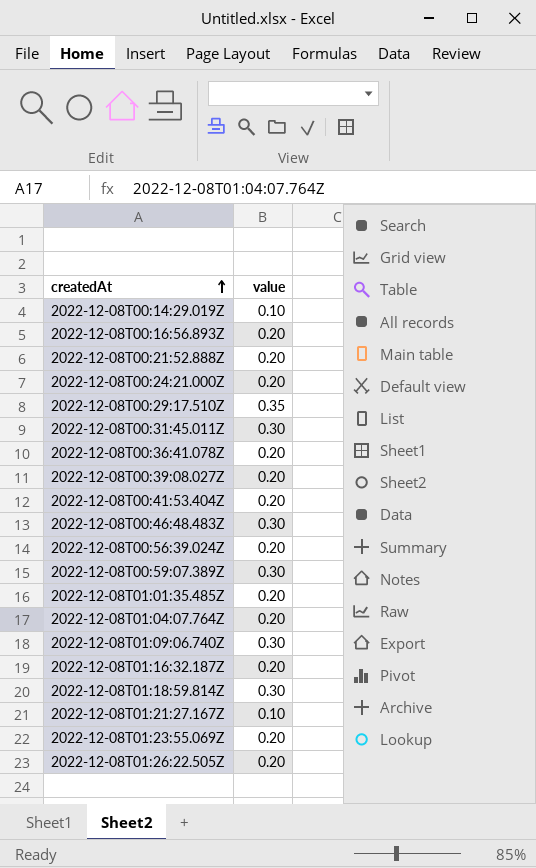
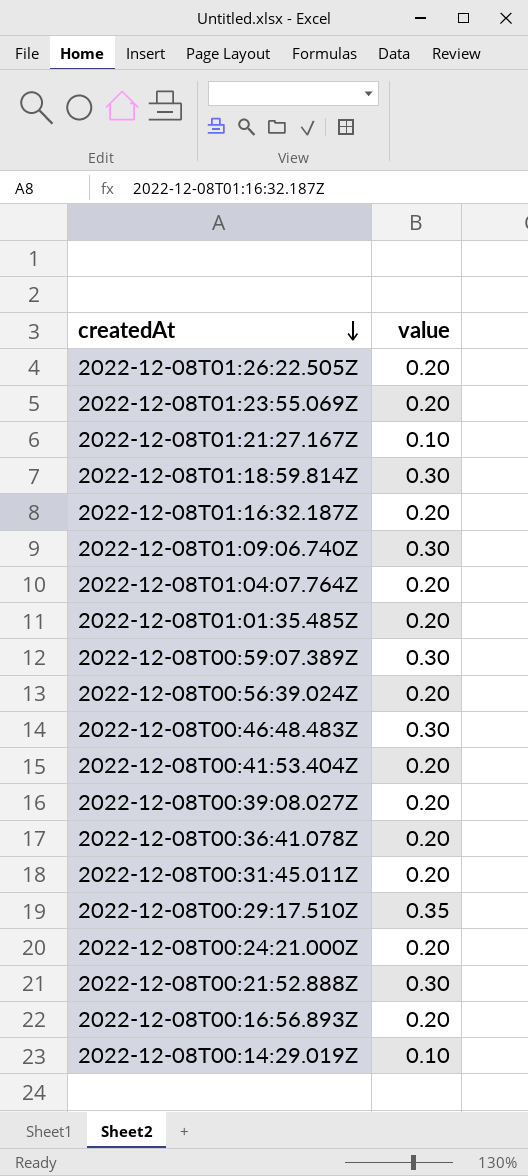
row order: createdAt ascending -> createdAt descending
2022-12-08T00:31:45.011Z | value: 0.30 -> 0.20
2022-12-08T00:21:52.888Z | value: 0.20 -> 0.30

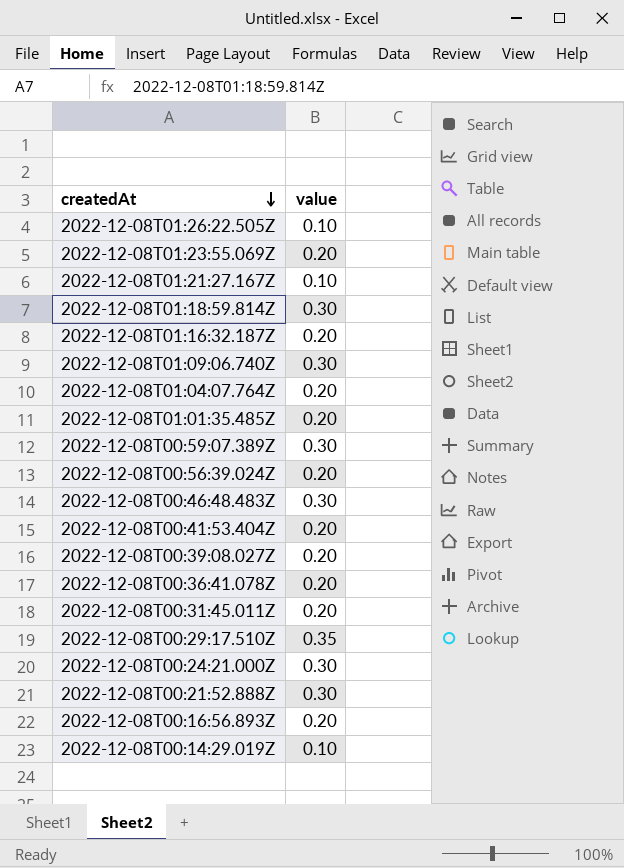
2022-12-08T01:26:22.505Z | value: 0.20 -> 0.10
2022-12-08T00:24:21.000Z | value: 0.20 -> 0.30

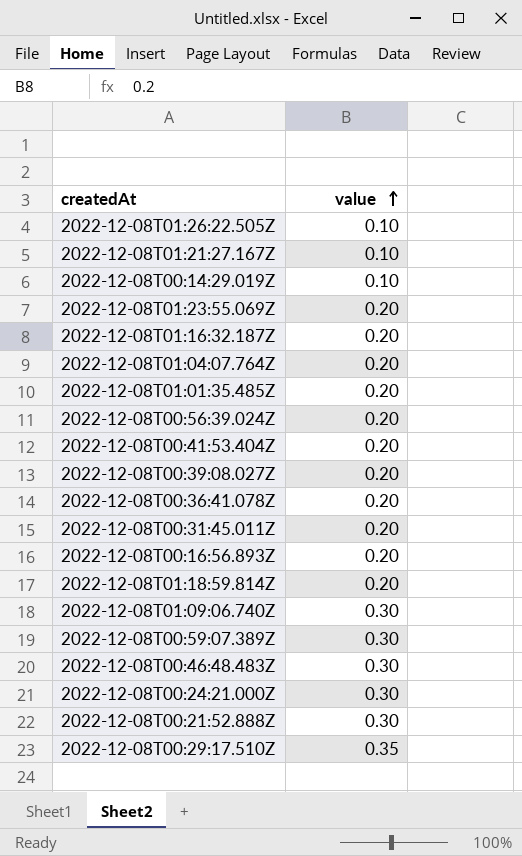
row order: createdAt descending -> value ascending
2022-12-08T01:18:59.814Z | value: 0.30 -> 0.20

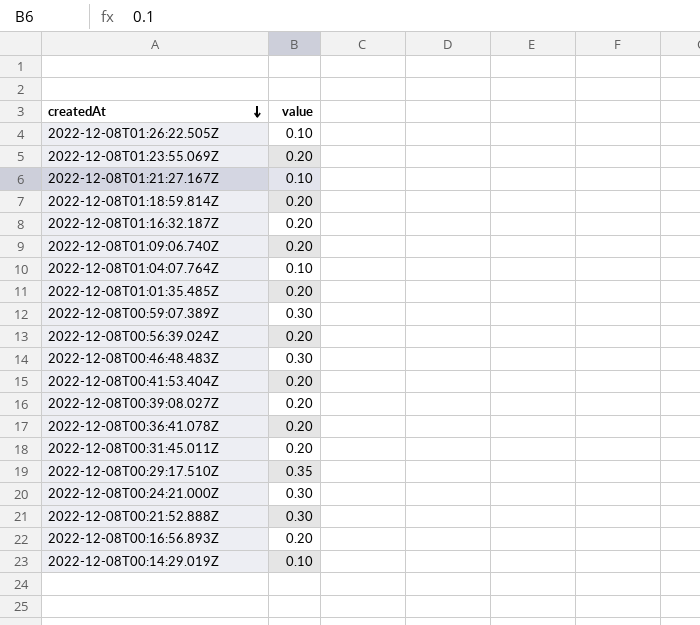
row order: value ascending -> createdAt descending
2022-12-08T01:09:06.740Z | value: 0.30 -> 0.20
2022-12-08T01:04:07.764Z | value: 0.20 -> 0.10

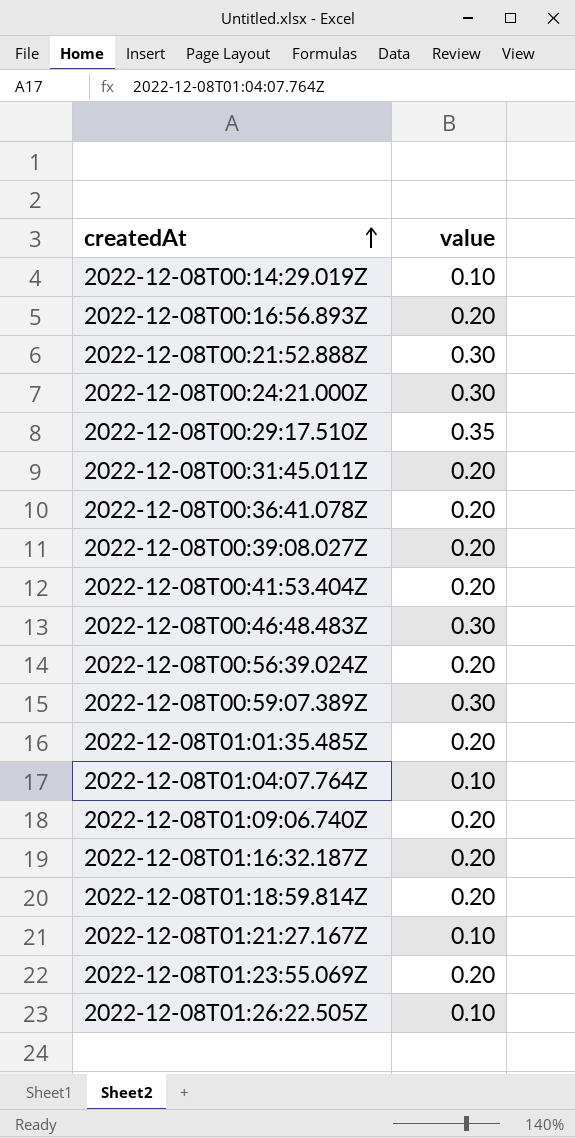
row order: createdAt descending -> createdAt ascending

